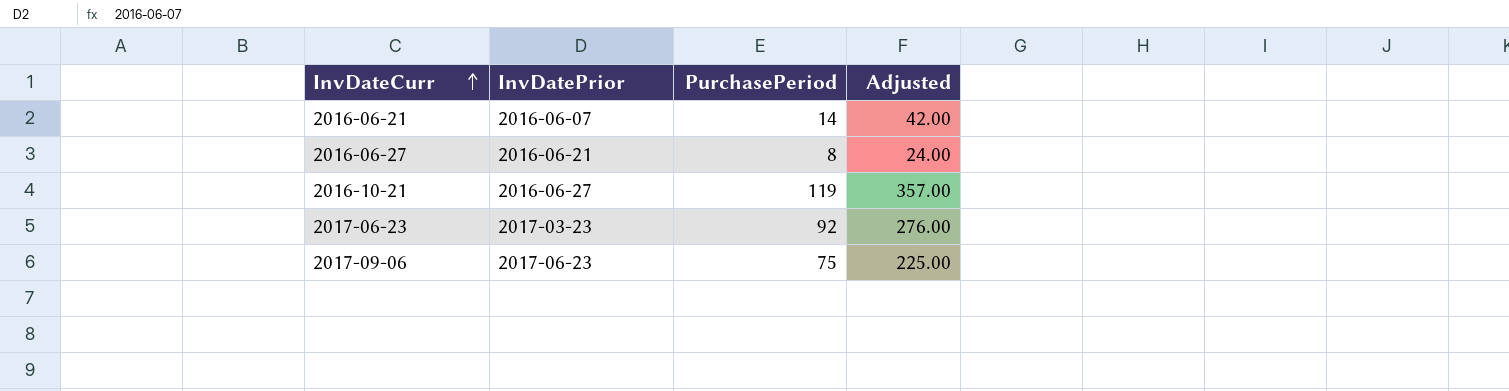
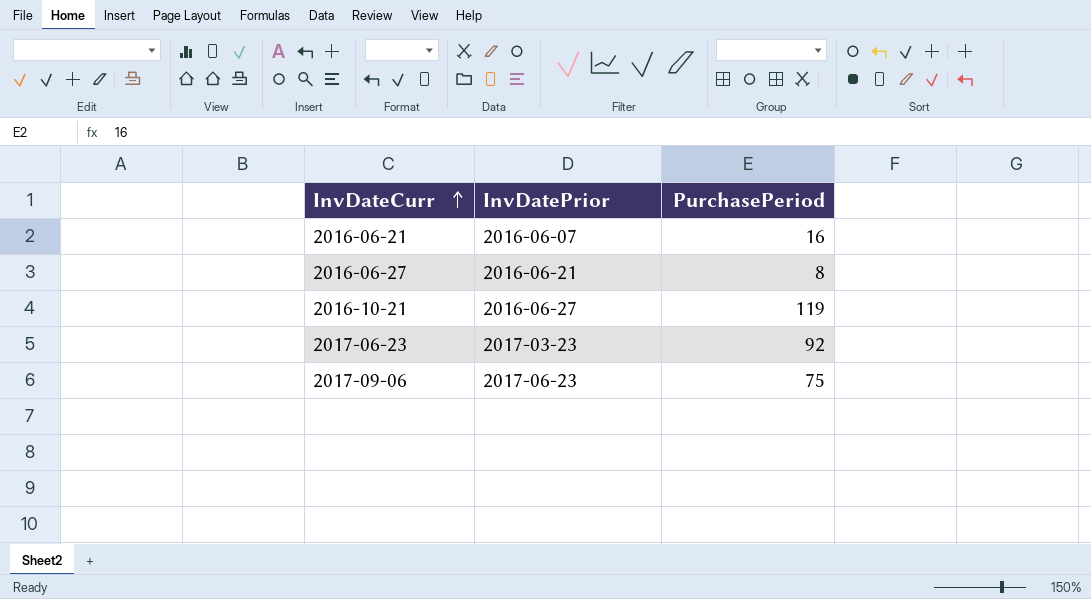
column Adjusted | formula: [PurchasePeriod] * 3 -> none
2016-06-21 | PurchasePeriod: 14 -> 16

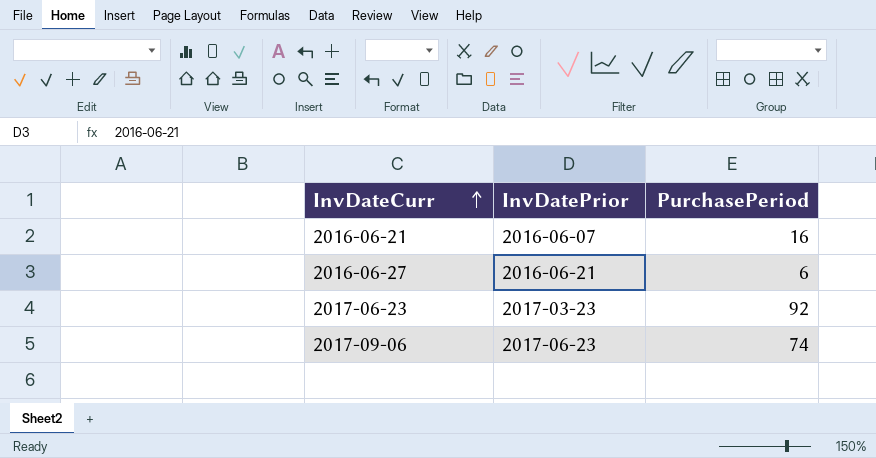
row 2016-10-21: 2016-06-27 | 119 -> none
2016-06-27 | PurchasePeriod: 8 -> 6
2017-09-06 | PurchasePeriod: 75 -> 74

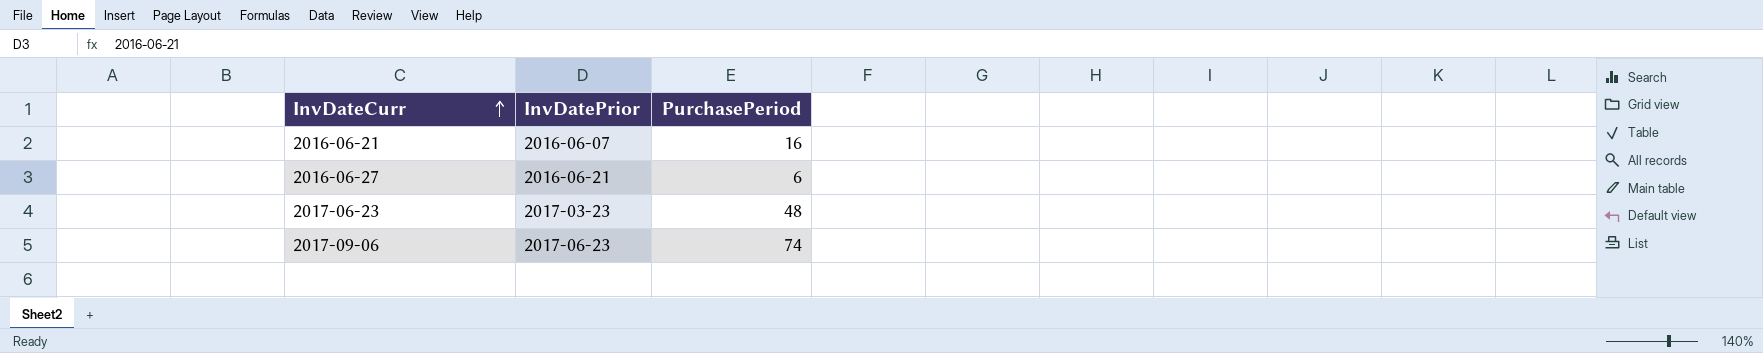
2017-06-23 | PurchasePeriod: 92 -> 48

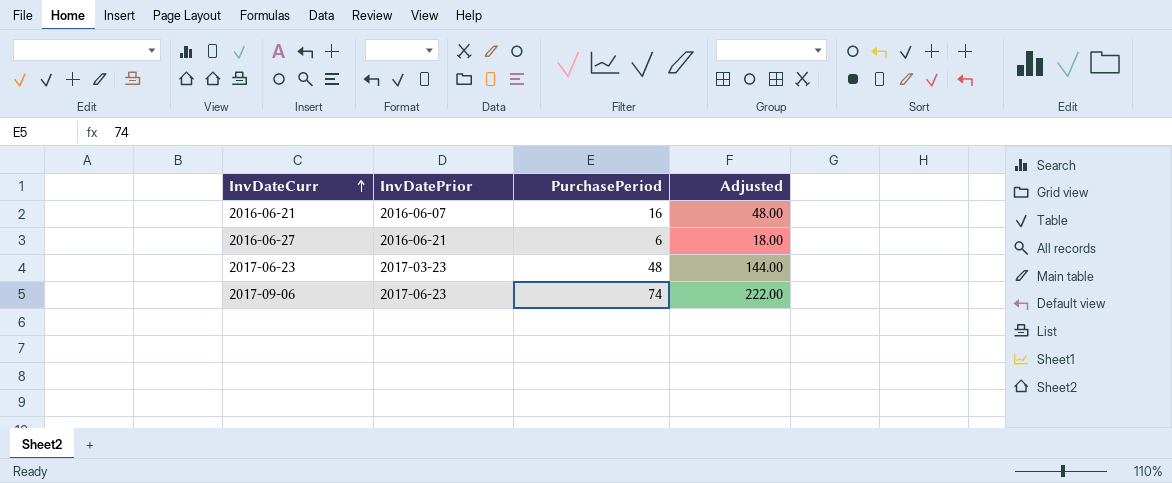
column Adjusted | formula: none -> [PurchasePeriod] * 3

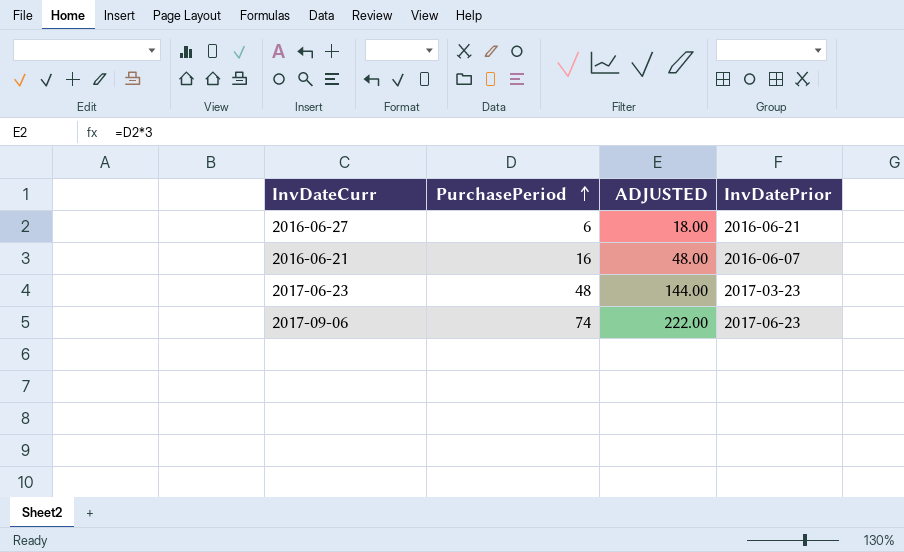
row order: InvDateCurr ascending -> PurchasePeriod ascending
column name: Adjusted -> ADJUSTED
column InvDatePrior | position: 2 -> 4

